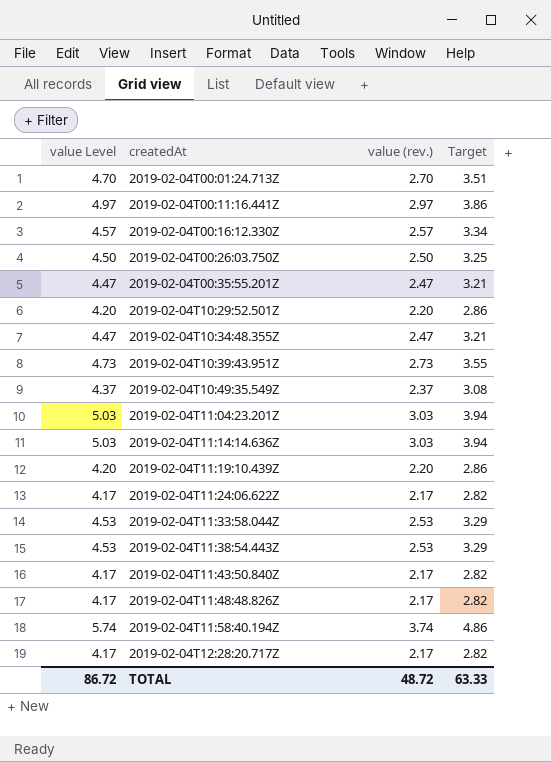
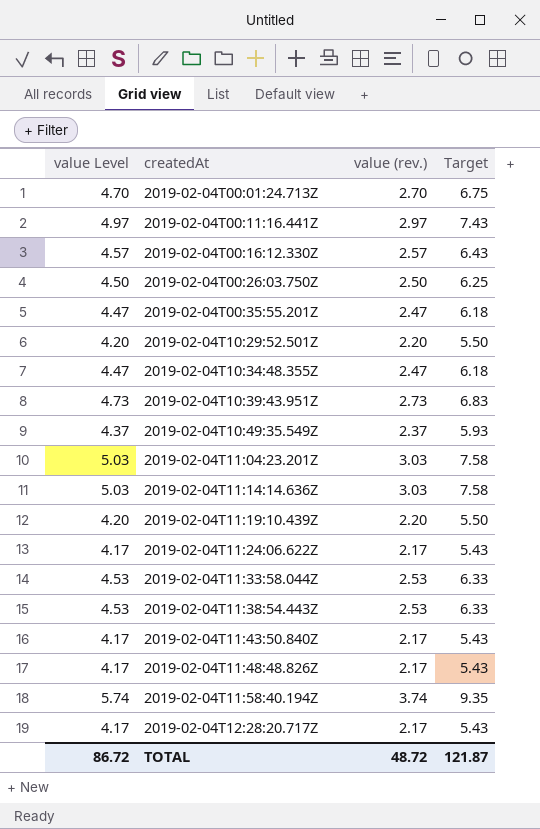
column Target | formula: [value (rev.)] * 1.3 -> [value (rev.)] * 2.5
TOTAL | Target: 63.33 -> 121.87

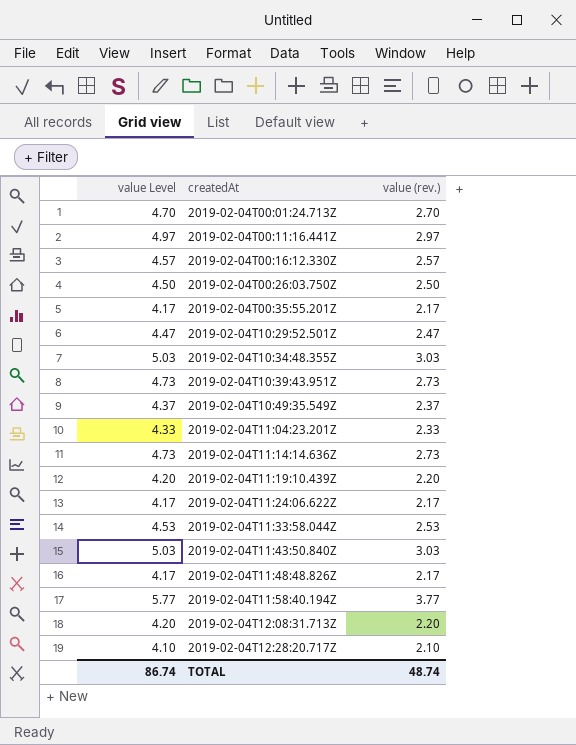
column Target | formula: [value (rev.)] * 2.5 -> none
row 2019-02-04T11:38:54.443Z: 4.53 | 2.53 | 6.33 -> none
2019-02-04T00:35:55.201Z | value Level: 4.47 -> 4.17
2019-02-04T00:35:55.201Z | value (rev.): 2.47 -> 2.17
2019-02-04T10:29:52.501Z | value Level: 4.20 -> 4.47
2019-02-04T10:29:52.501Z | value (rev.): 2.20 -> 2.47
2019-02-04T10:34:48.355Z | value Level: 4.47 -> 5.03
2019-02-04T10:34:48.355Z | value (rev.): 2.47 -> 3.03
2019-02-04T11:04:23.201Z | value Level: 5.03 -> 4.33
2019-02-04T11:04:23.201Z | value (rev.): 3.03 -> 2.33
2019-02-04T11:14:14.636Z | value Level: 5.03 -> 4.73
2019-02-04T11:14:14.636Z | value (rev.): 3.03 -> 2.73
2019-02-04T11:43:50.840Z | value Level: 4.17 -> 5.03
2019-02-04T11:43:50.840Z | value (rev.): 2.17 -> 3.03
2019-02-04T11:58:40.194Z | value Level: 5.74 -> 5.77
2019-02-04T11:58:40.194Z | value (rev.): 3.74 -> 3.77
row 2019-02-04T12:08:31.713Z: none -> 4.20 | 2.20
2019-02-04T12:28:20.717Z | value Level: 4.17 -> 4.10
2019-02-04T12:28:20.717Z | value (rev.): 2.17 -> 2.10
TOTAL | value Level: 86.72 -> 86.74
TOTAL | value (rev.): 48.72 -> 48.74

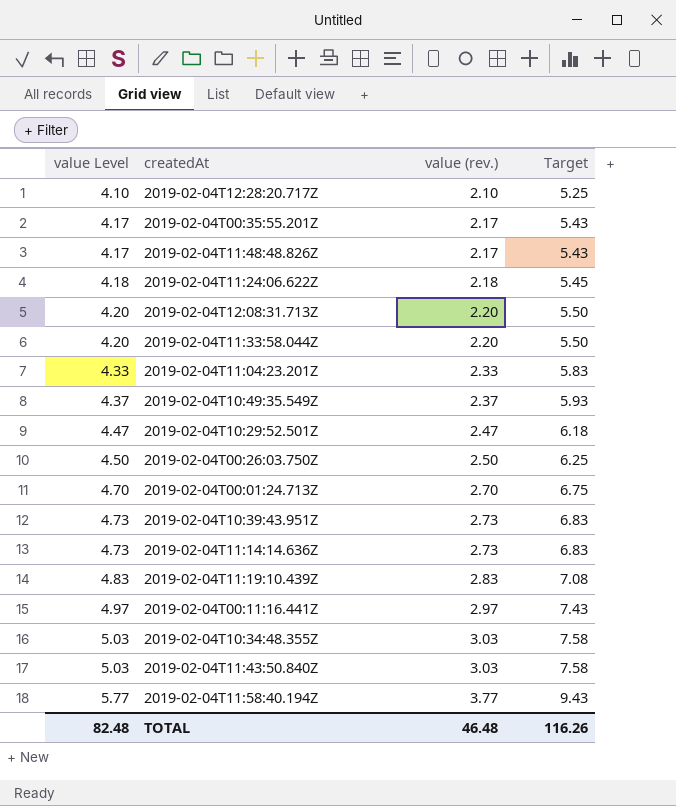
row order: createdAt ascending -> value Level ascending
column Target | formula: none -> [value (rev.)] * 2.5
row 2019-02-04T00:16:12.330Z: 4.57 | 2.57 -> none
2019-02-04T11:24:06.622Z | value Level: 4.17 -> 4.18
2019-02-04T11:24:06.622Z | value (rev.): 2.17 -> 2.18
2019-02-04T11:33:58.044Z | value Level: 4.53 -> 4.20
2019-02-04T11:33:58.044Z | value (rev.): 2.53 -> 2.20
2019-02-04T11:19:10.439Z | value Level: 4.20 -> 4.83
2019-02-04T11:19:10.439Z | value (rev.): 2.20 -> 2.83
TOTAL | value Level: 86.74 -> 82.48
TOTAL | value (rev.): 48.74 -> 46.48

